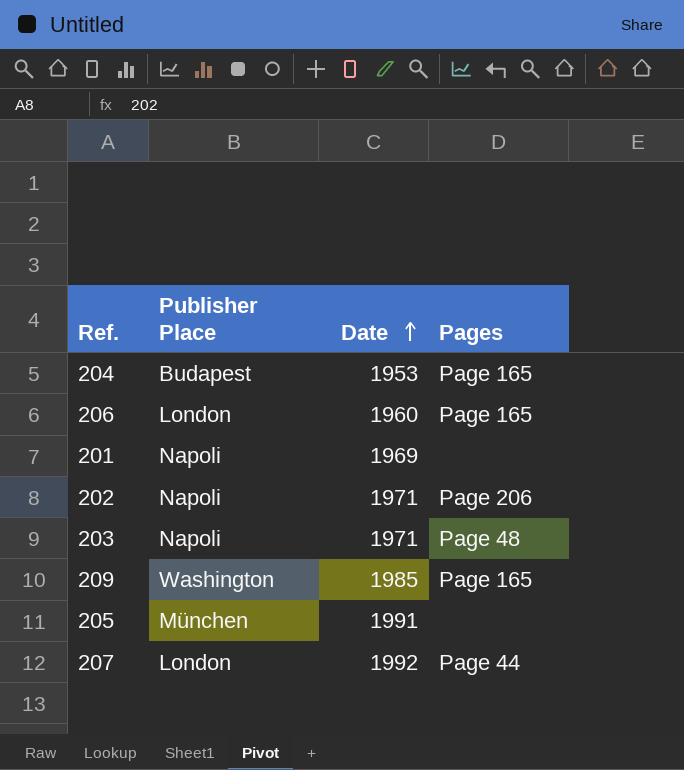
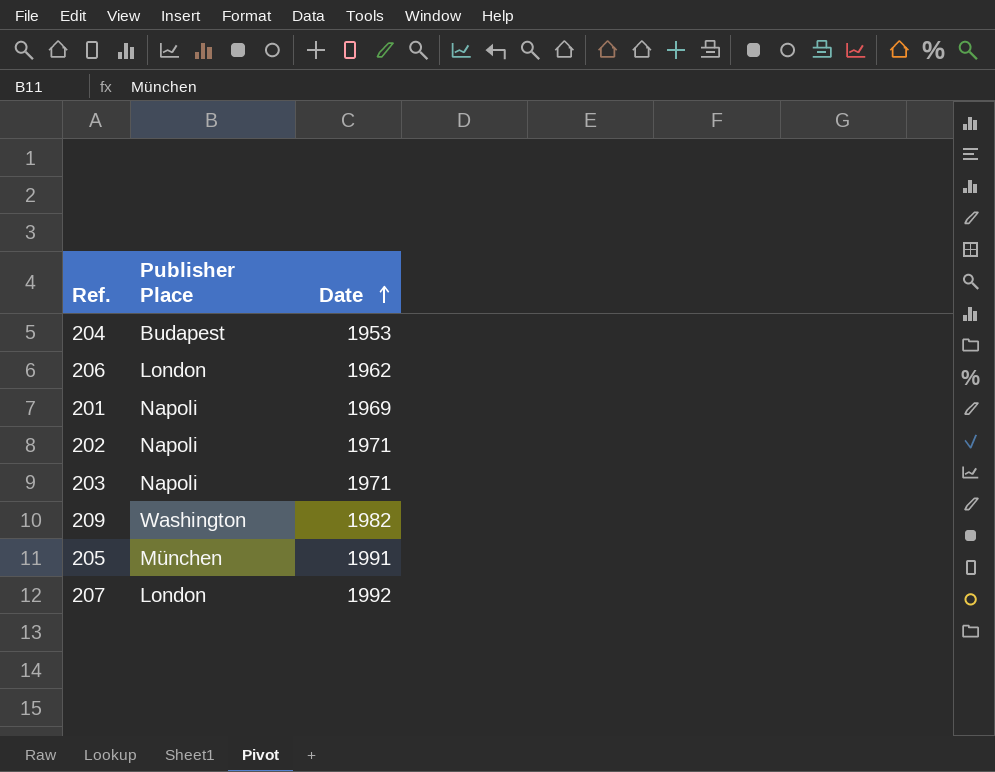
column Pages | position: 4 -> none
206 | Date: 1960 -> 1962
209 | Date: 1985 -> 1982

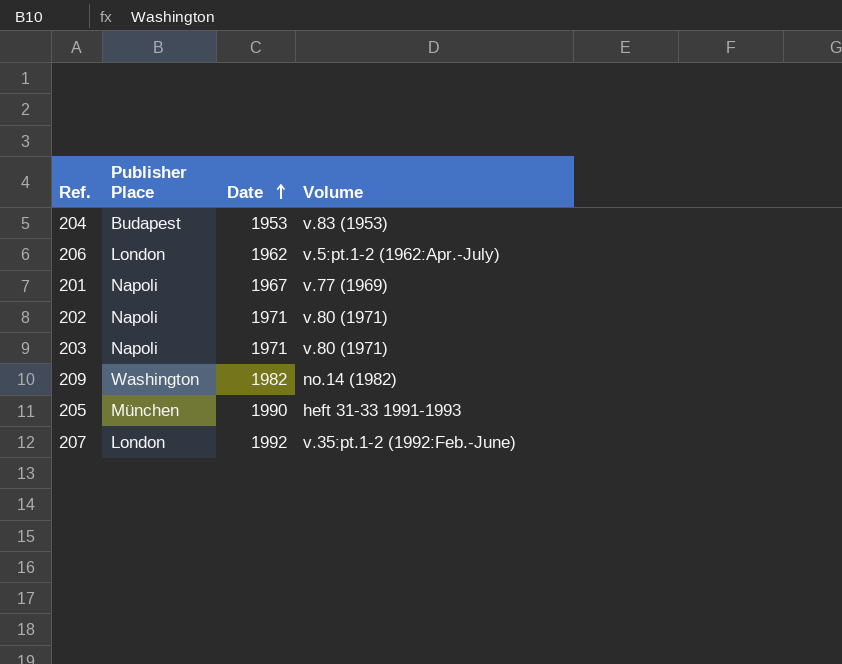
column Volume | position: none -> 4
201 | Date: 1969 -> 1967
205 | Date: 1991 -> 1990

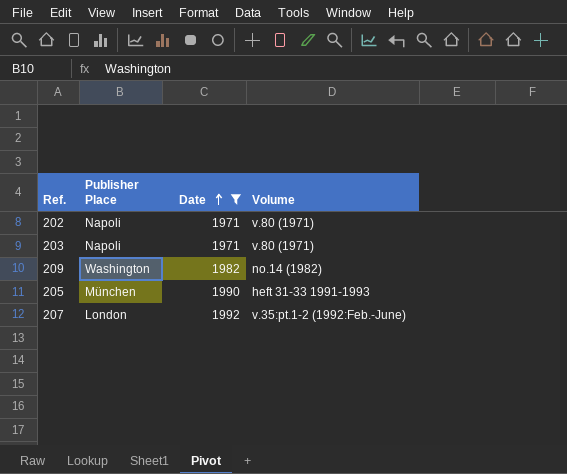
filter: none -> Date >= 1971

